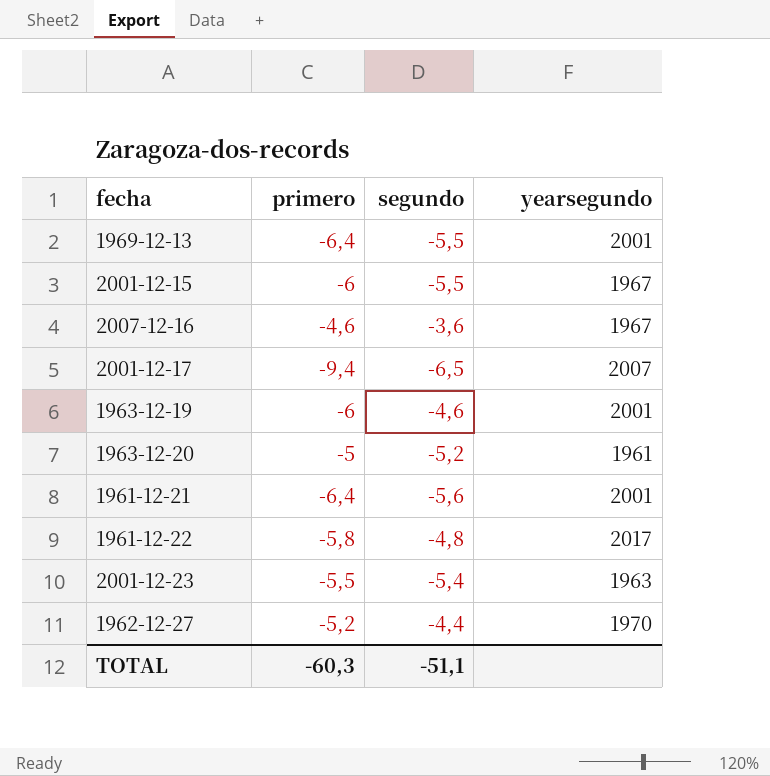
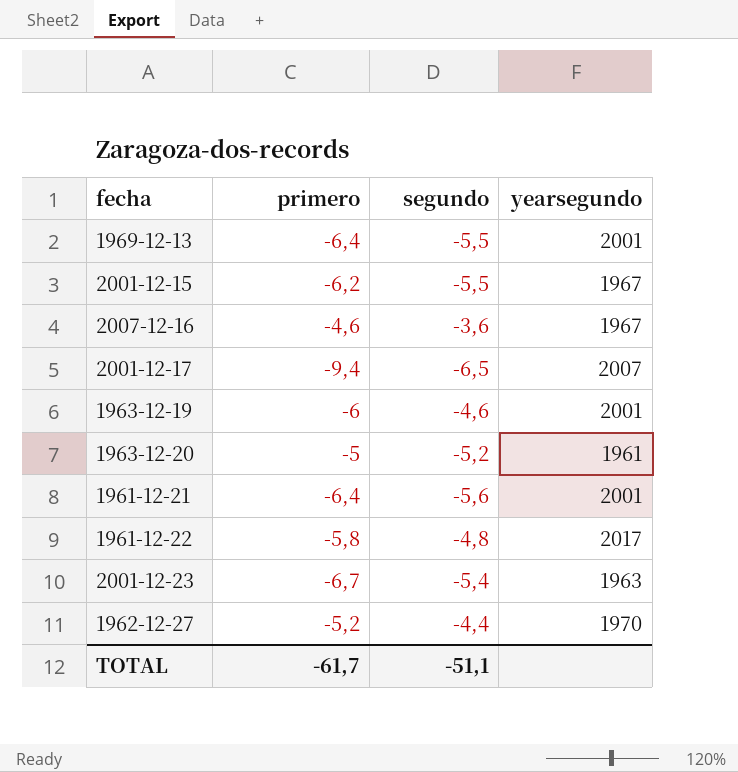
2001-12-15 | primero: -6 -> -6,2
2001-12-23 | primero: -5,5 -> -6,7
TOTAL | primero: -60,3 -> -61,7

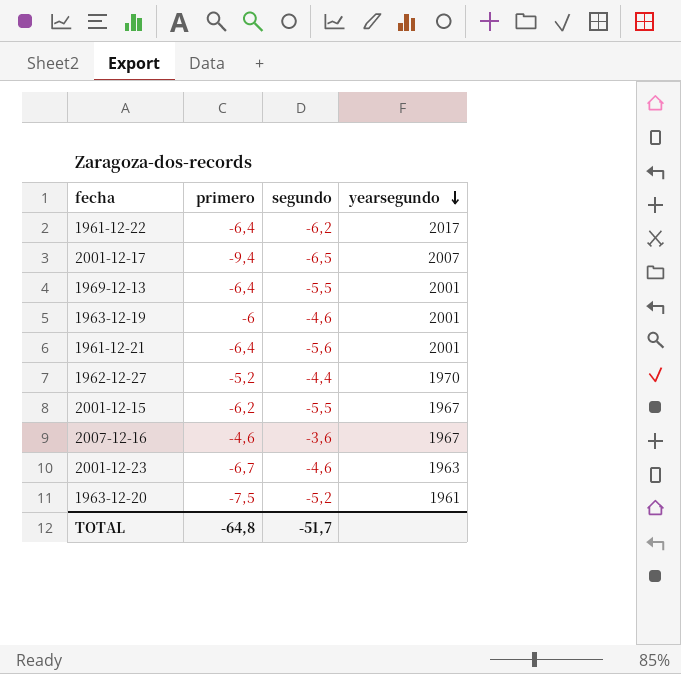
row order: none -> yearsegundo descending
1961-12-22 | primero: -5,8 -> -6,4
1961-12-22 | segundo: -4,8 -> -6,2
2001-12-23 | segundo: -5,4 -> -4,6
1963-12-20 | primero: -5 -> -7,5
TOTAL | primero: -61,7 -> -64,8
TOTAL | segundo: -51,1 -> -51,7

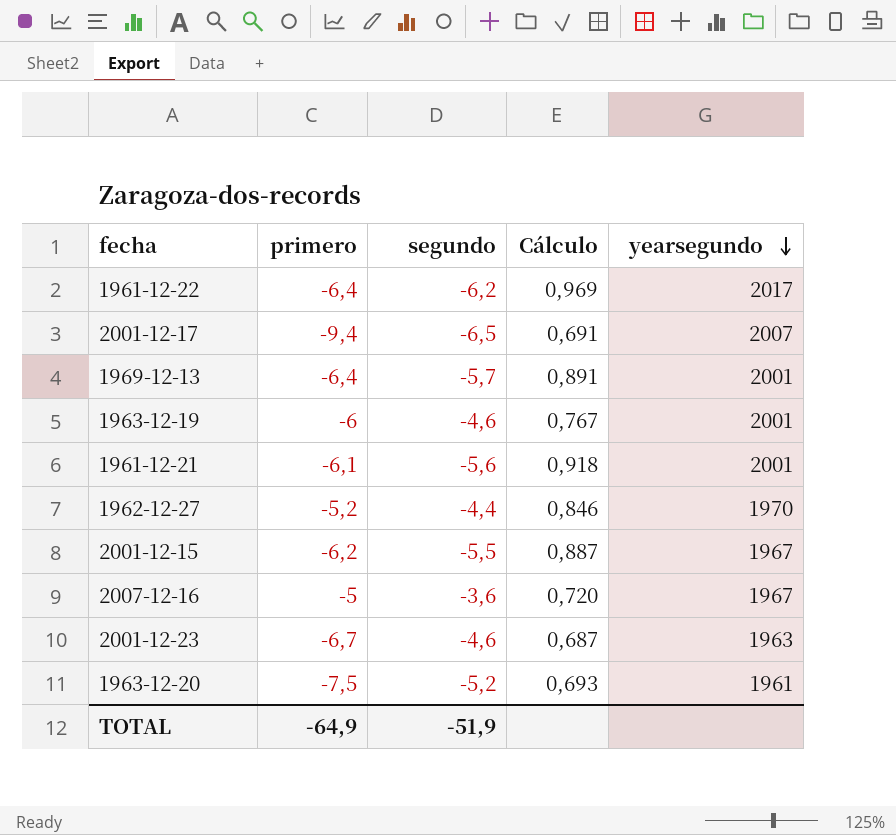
column Cálculo | formula: none -> [segundo] / [primero]
1969-12-13 | segundo: -5,5 -> -5,7
1961-12-21 | primero: -6,4 -> -6,1
2007-12-16 | primero: -4,6 -> -5
TOTAL | primero: -64,8 -> -64,9
TOTAL | segundo: -51,7 -> -51,9

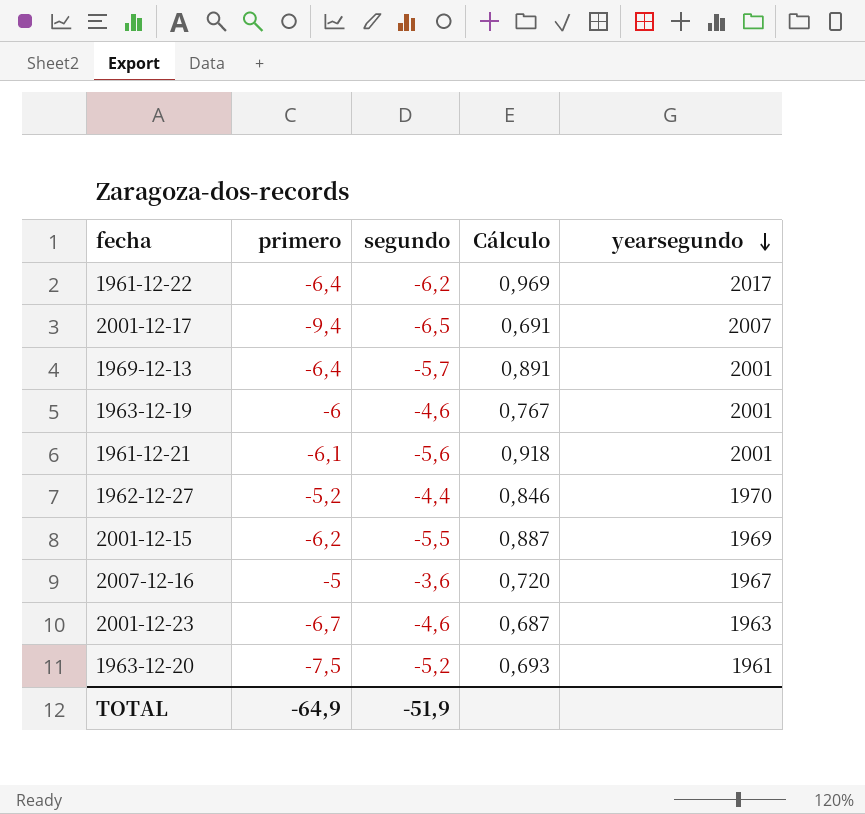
2001-12-15 | yearsegundo: 1967 -> 1969

